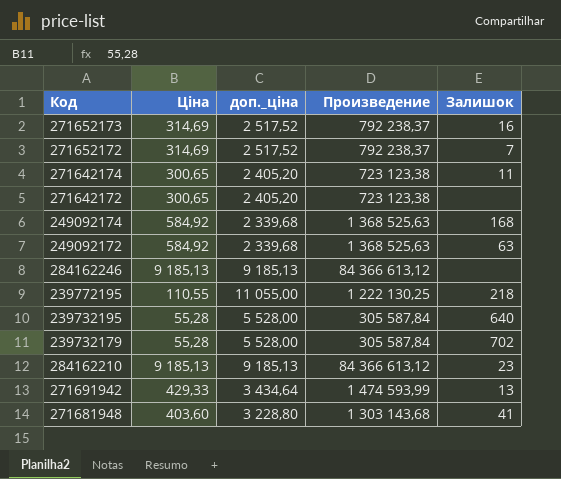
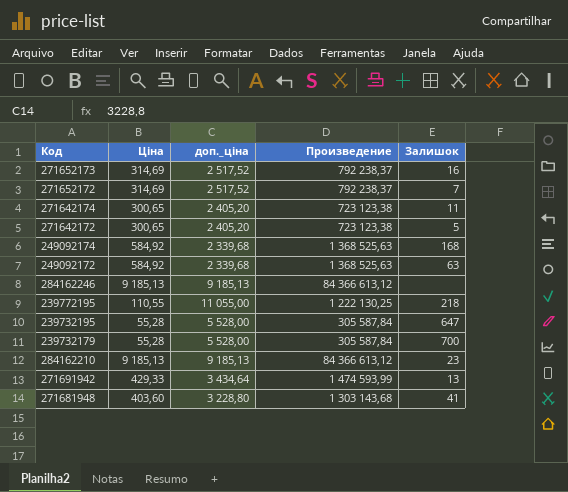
271642172 | Залишок: none -> 5
239732195 | Залишок: 640 -> 647
239732179 | Залишок: 702 -> 700

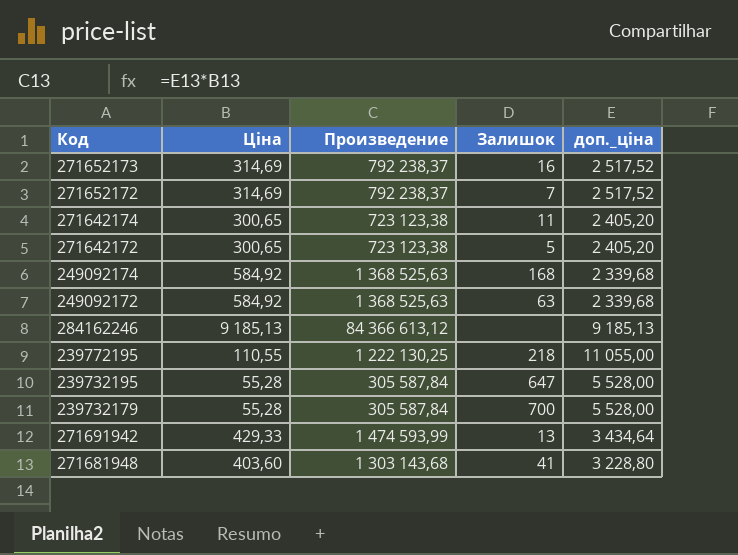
column доп._ціна | position: 3 -> 5
row 284162210: 9 185,13 | 9 185,13 | 84 366 613,12 | 23 -> none

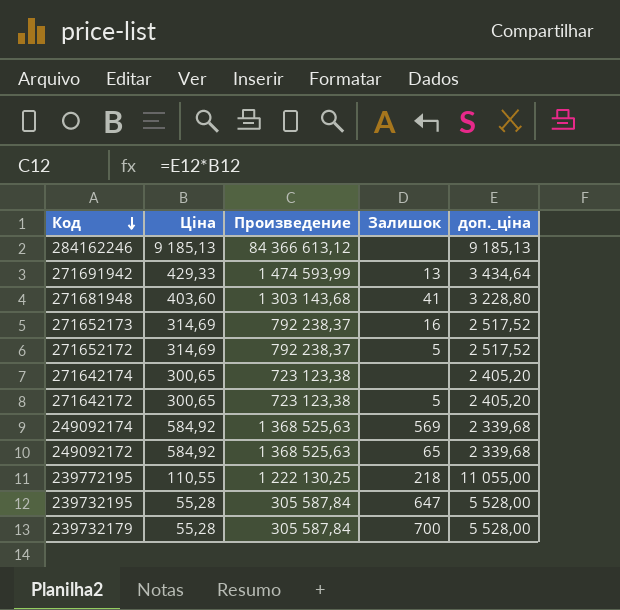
row order: none -> Код descending
271652172 | Залишок: 7 -> 5
271642174 | Залишок: 11 -> none
249092174 | Залишок: 168 -> 569
249092172 | Залишок: 63 -> 65

